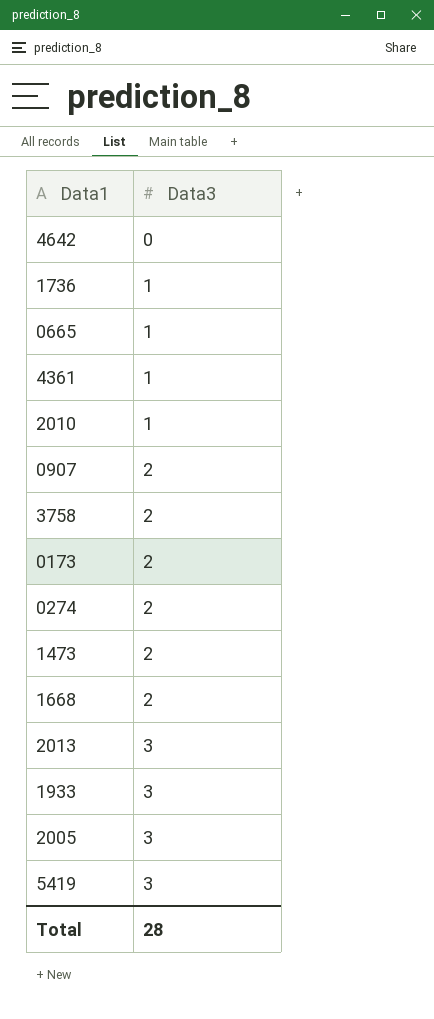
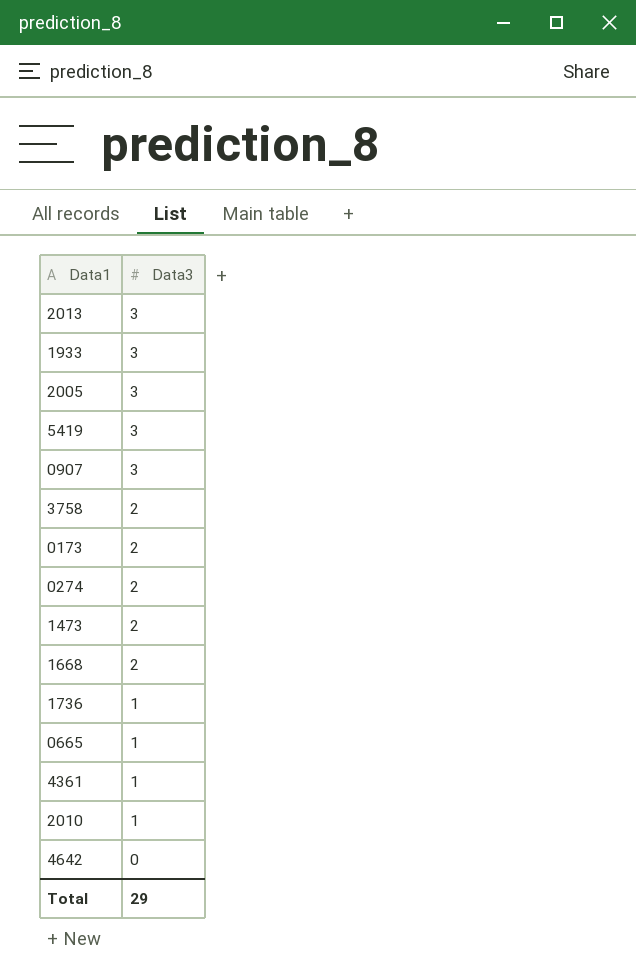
row order: Data3 ascending -> Data3 descending
0907 | Data3: 2 -> 3
Total | Data3: 28 -> 29

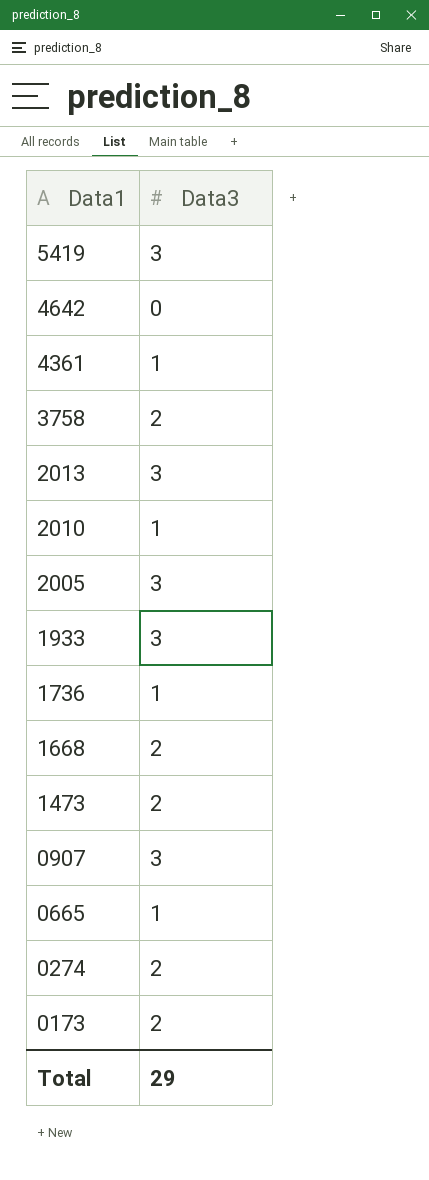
row order: Data3 descending -> Data1 descending

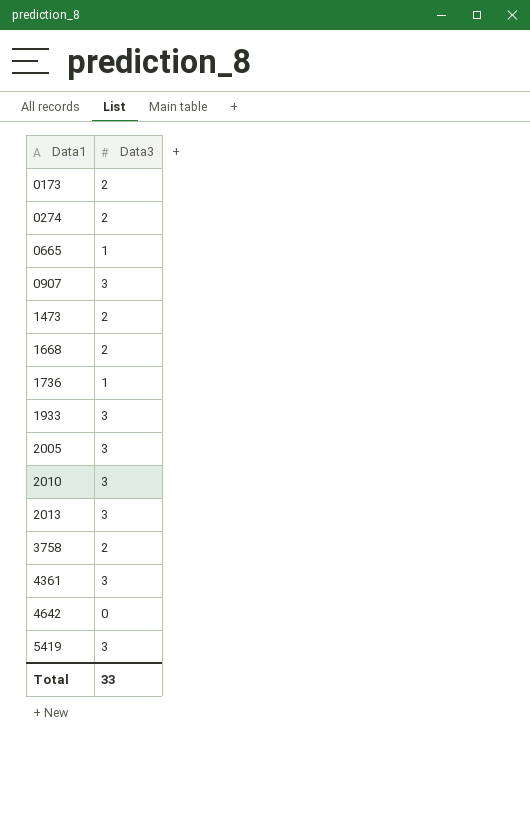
row order: Data1 descending -> Data1 ascending
2010 | Data3: 1 -> 3
4361 | Data3: 1 -> 3
Total | Data3: 29 -> 33

